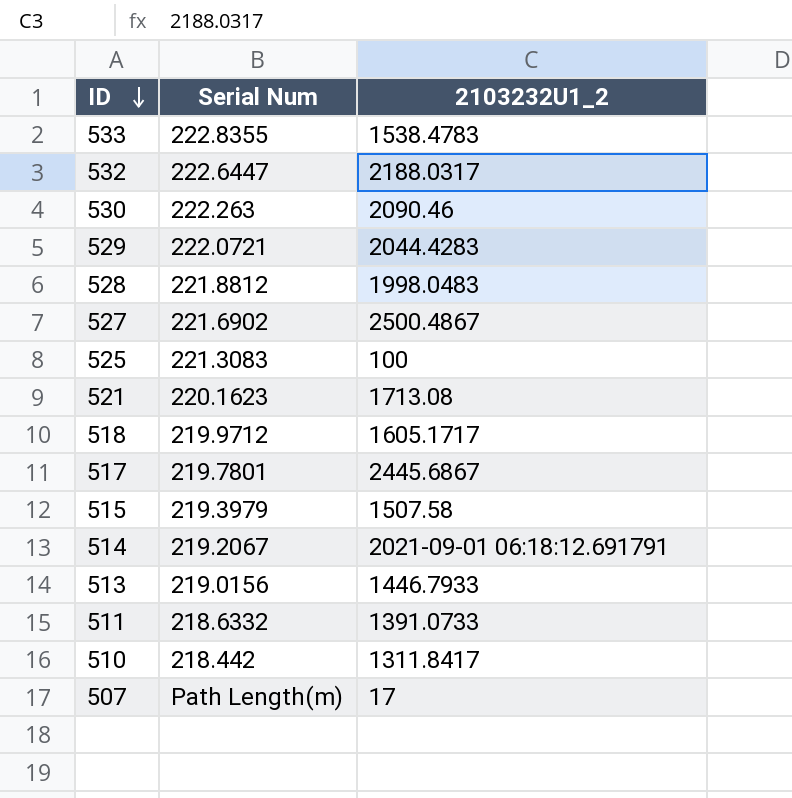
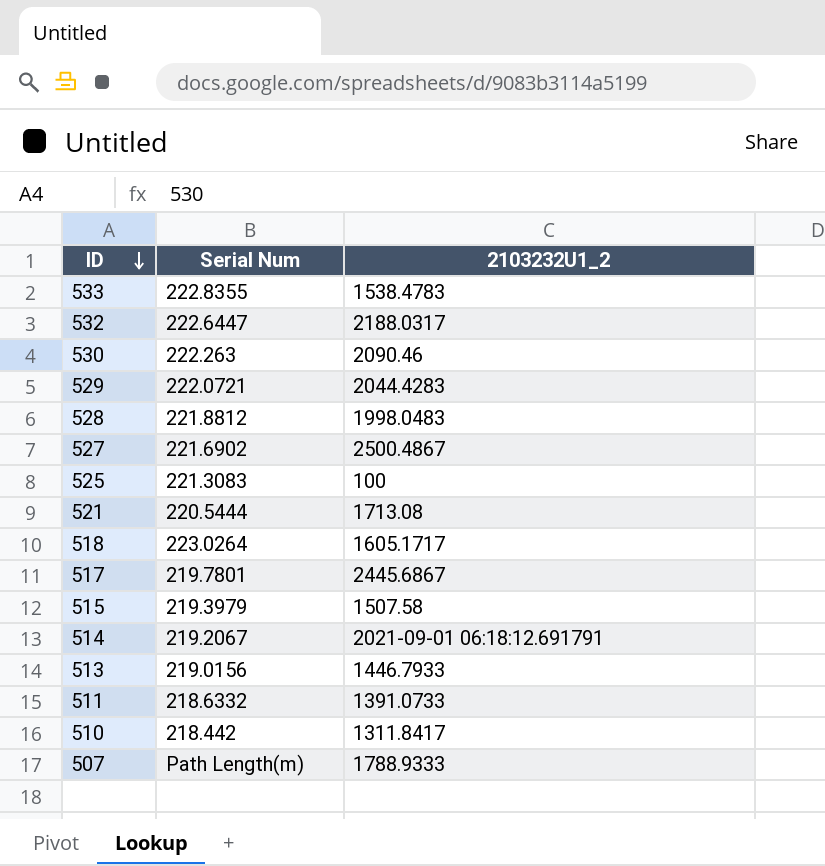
521 | Serial Num: 220.1623 -> 220.5444
518 | Serial Num: 219.9712 -> 223.0264
507 | 2103232U1_2: 17 -> 1788.9333

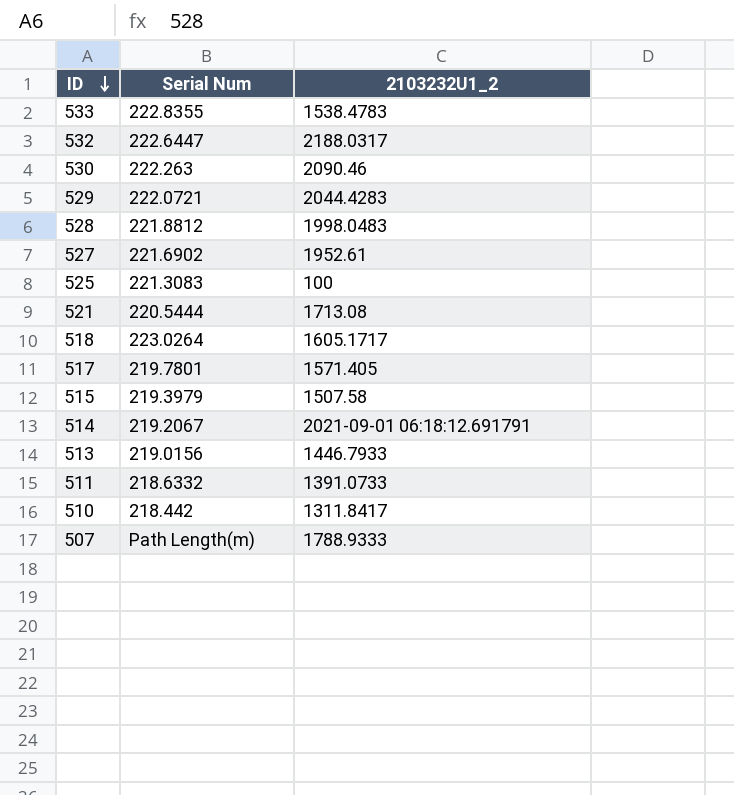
527 | 2103232U1_2: 2500.4867 -> 1952.61
517 | 2103232U1_2: 2445.6867 -> 1571.405

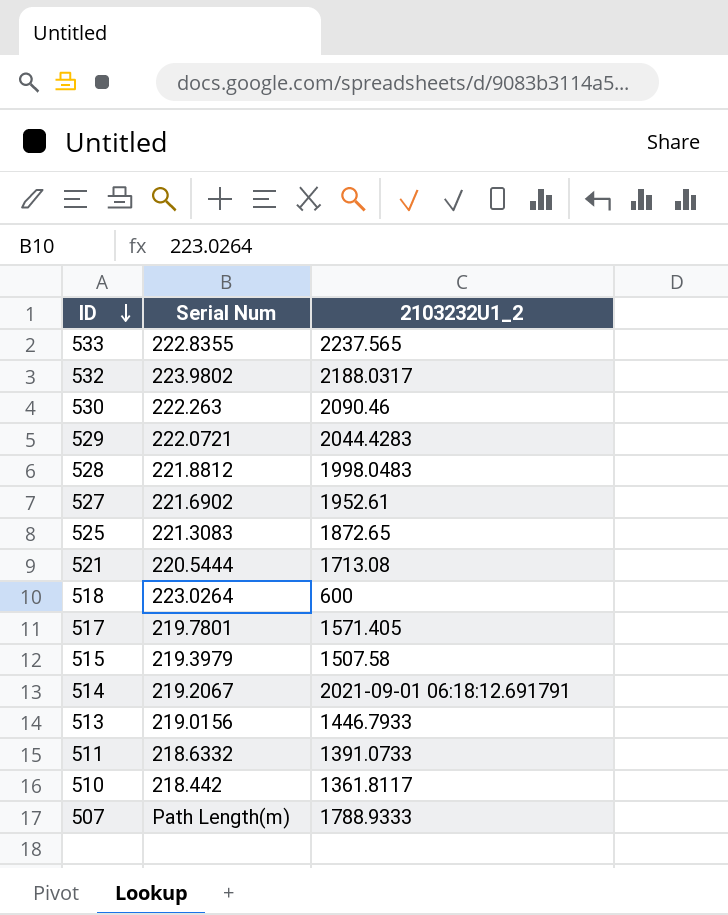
533 | 2103232U1_2: 1538.4783 -> 2237.565
532 | Serial Num: 222.6447 -> 223.9802
525 | 2103232U1_2: 100 -> 1872.65
518 | 2103232U1_2: 1605.1717 -> 600
510 | 2103232U1_2: 1311.8417 -> 1361.8117

